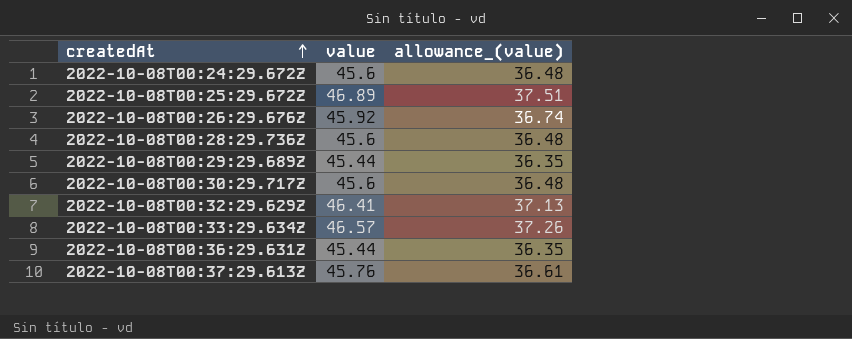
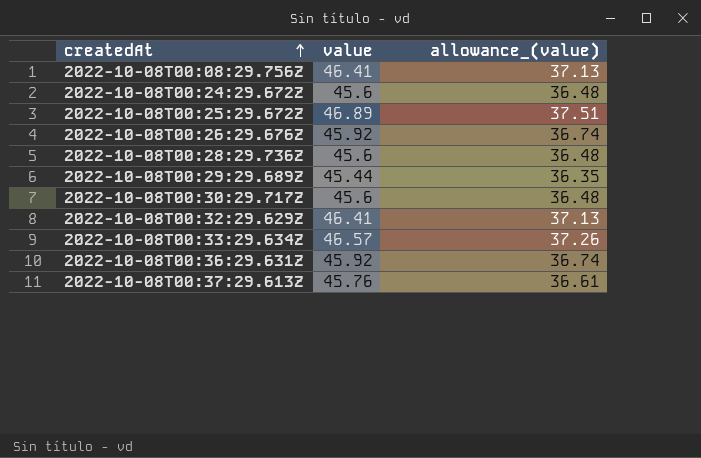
row 2022-10-08T00:08:29.756Z: none -> 46.41 | 37.13
2022-10-08T00:36:29.631Z | value: 45.44 -> 45.92
2022-10-08T00:36:29.631Z | allowance_(value): 36.35 -> 36.74

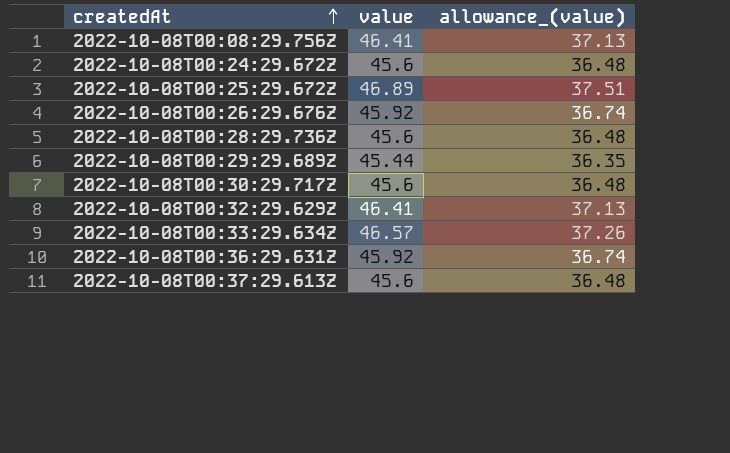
2022-10-08T00:37:29.613Z | value: 45.76 -> 45.6
2022-10-08T00:37:29.613Z | allowance_(value): 36.61 -> 36.48

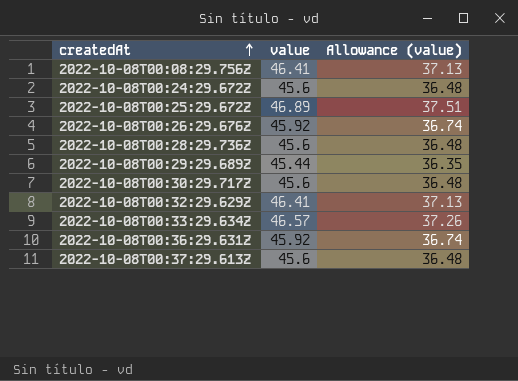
column name: allowance_(value) -> Allowance (value)

